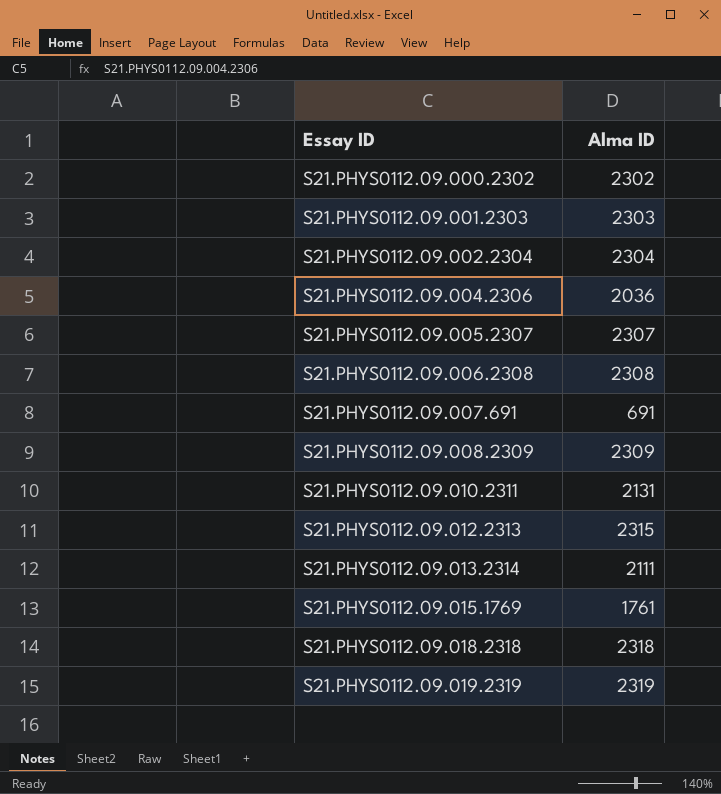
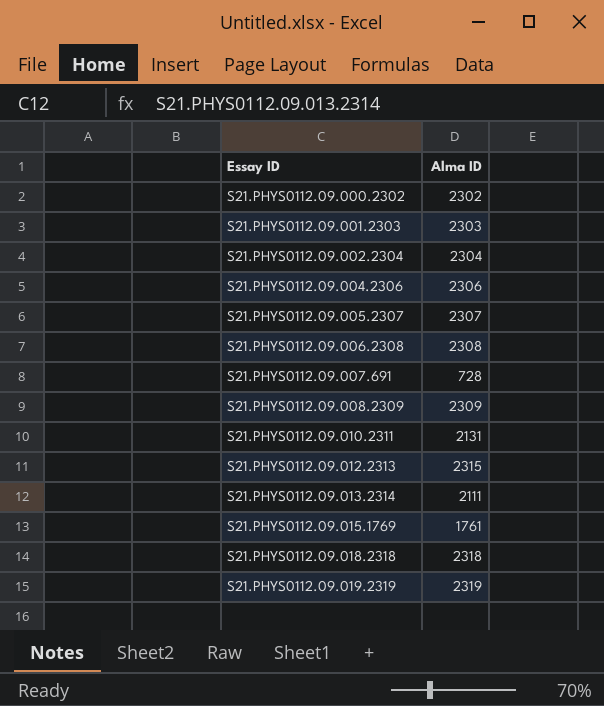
S21.PHYS0112.09.004.2306 | Alma ID: 2036 -> 2306
S21.PHYS0112.09.007.691 | Alma ID: 691 -> 728

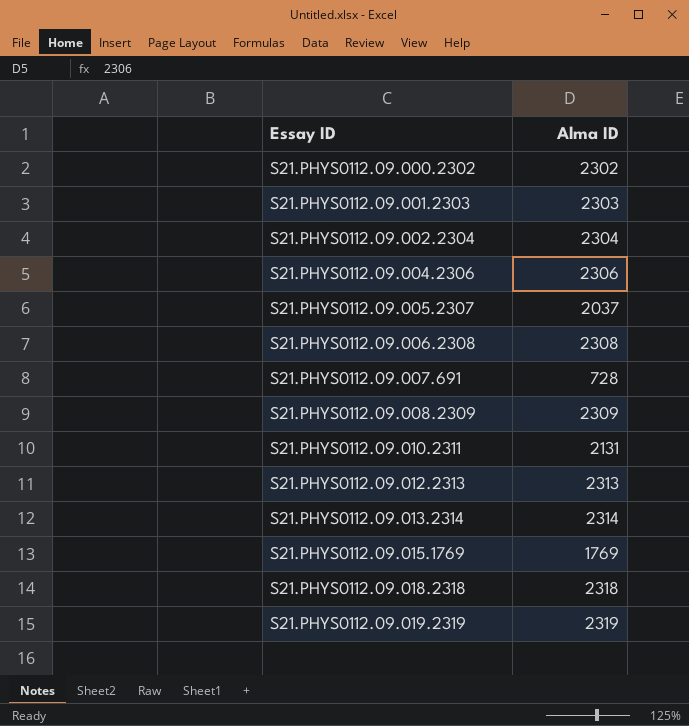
S21.PHYS0112.09.005.2307 | Alma ID: 2307 -> 2037
S21.PHYS0112.09.012.2313 | Alma ID: 2315 -> 2313
S21.PHYS0112.09.013.2314 | Alma ID: 2111 -> 2314
S21.PHYS0112.09.015.1769 | Alma ID: 1761 -> 1769

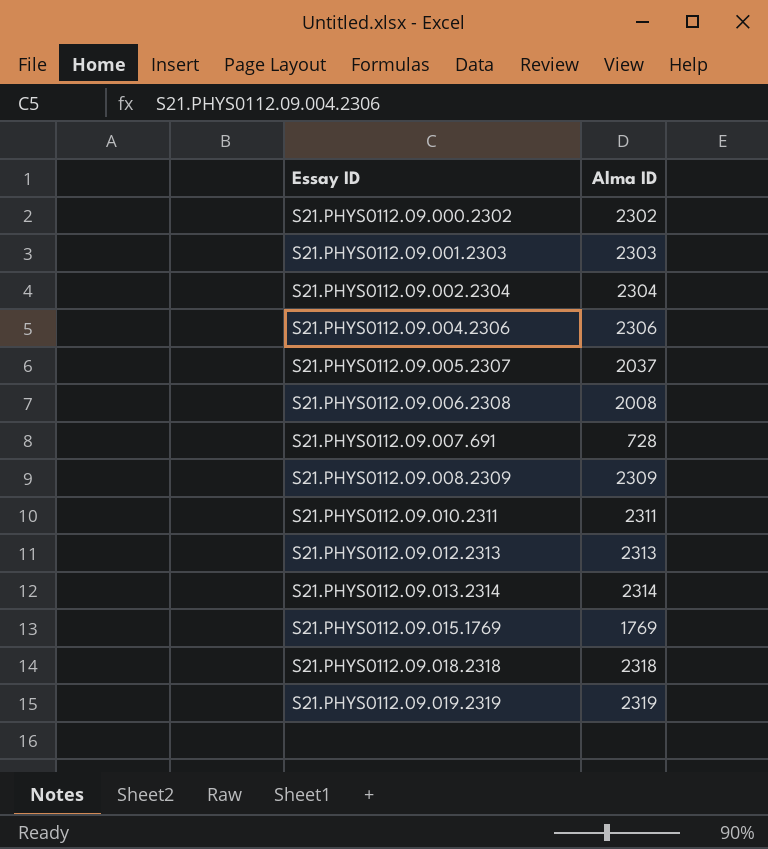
S21.PHYS0112.09.006.2308 | Alma ID: 2308 -> 2008
S21.PHYS0112.09.010.2311 | Alma ID: 2131 -> 2311

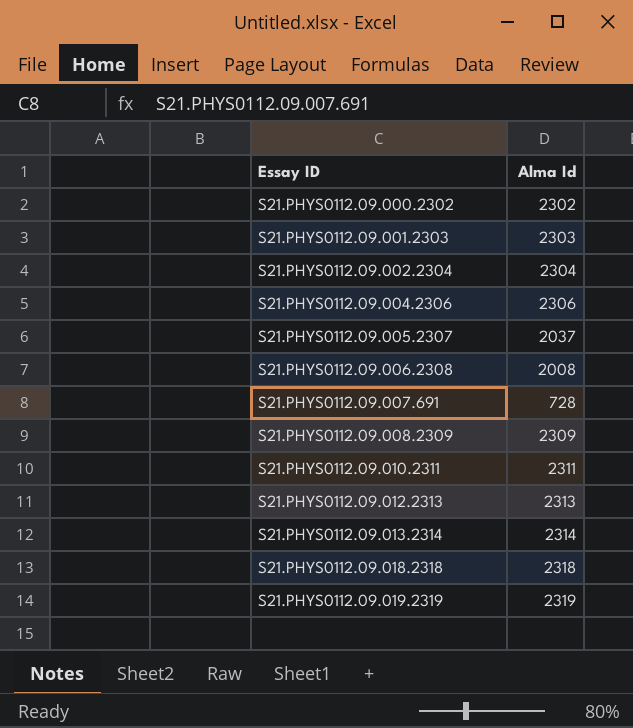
column name: Alma ID -> Alma Id
row S21.PHYS0112.09.015.1769: 1769 -> none

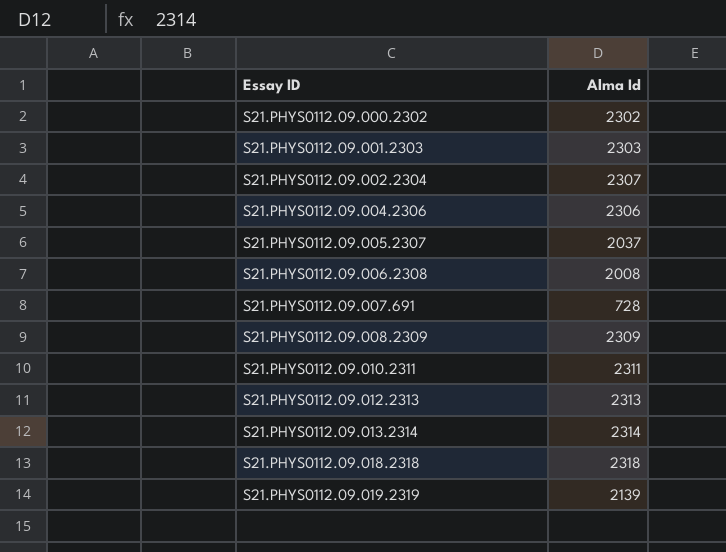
S21.PHYS0112.09.002.2304 | Alma Id: 2304 -> 2307
S21.PHYS0112.09.019.2319 | Alma Id: 2319 -> 2139

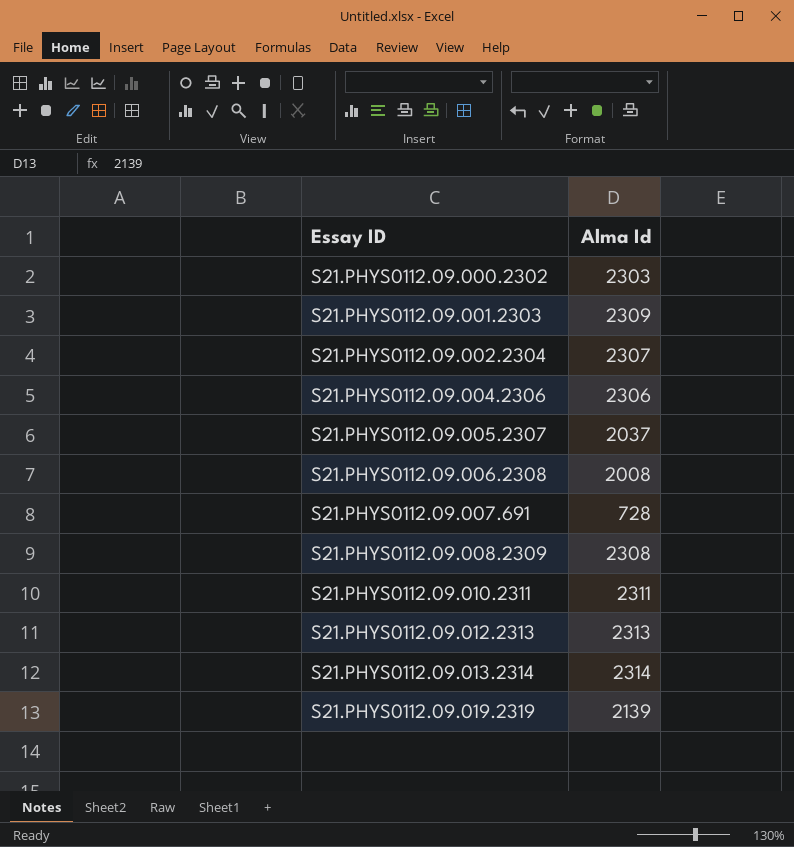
row S21.PHYS0112.09.018.2318: 2318 -> none
S21.PHYS0112.09.000.2302 | Alma Id: 2302 -> 2303
S21.PHYS0112.09.001.2303 | Alma Id: 2303 -> 2309
S21.PHYS0112.09.008.2309 | Alma Id: 2309 -> 2308

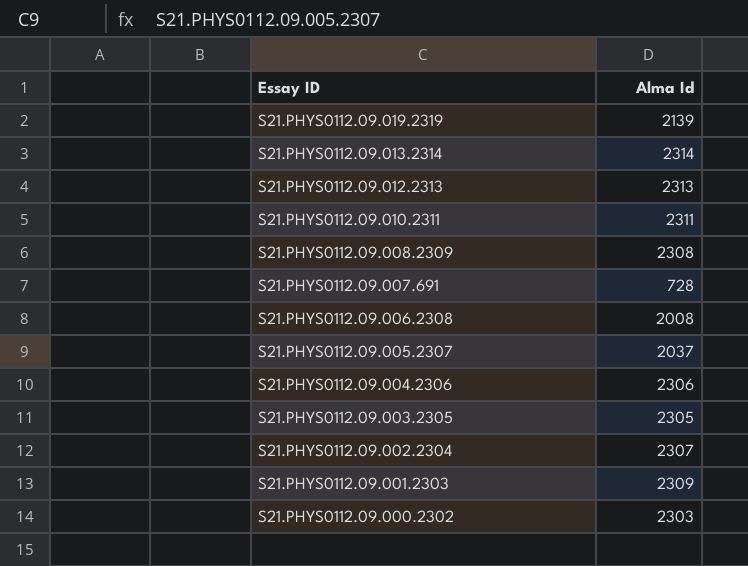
row order: Essay ID ascending -> Essay ID descending
row S21.PHYS0112.09.003.2305: none -> 2305

